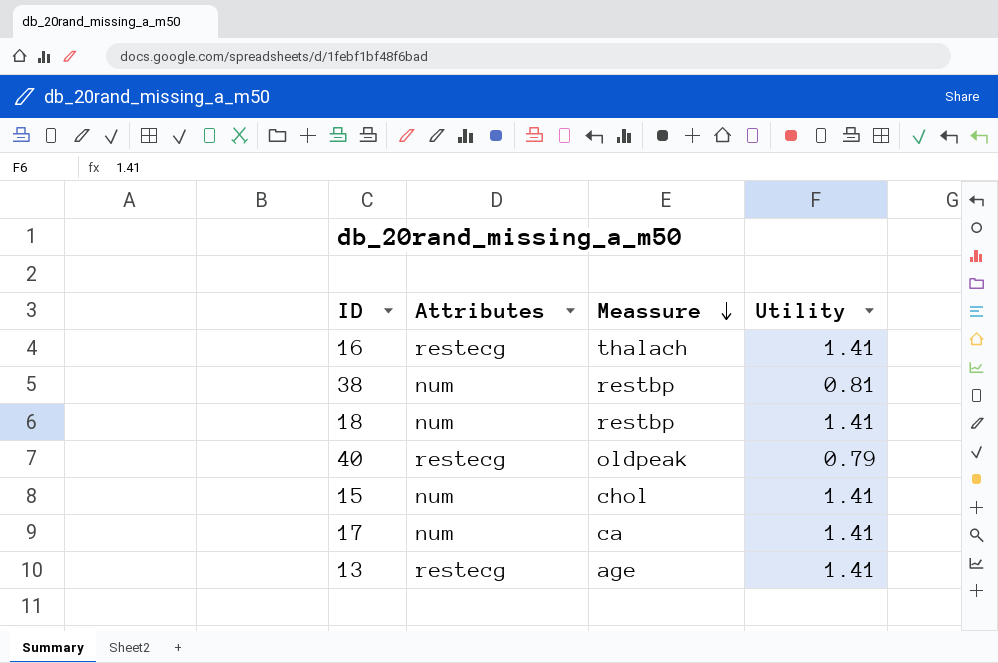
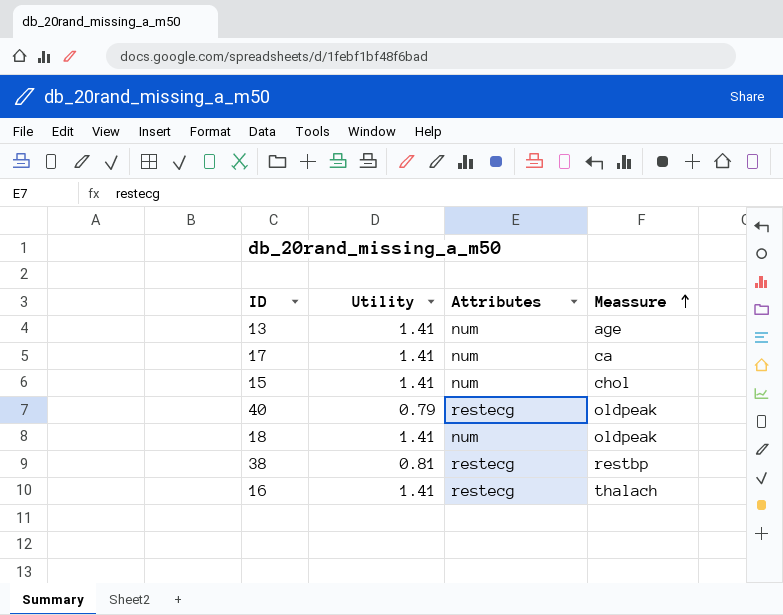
row order: Meassure descending -> Meassure ascending
column Utility | position: 4 -> 2
13 | Attributes: restecg -> num
18 | Meassure: restbp -> oldpeak
38 | Attributes: num -> restecg

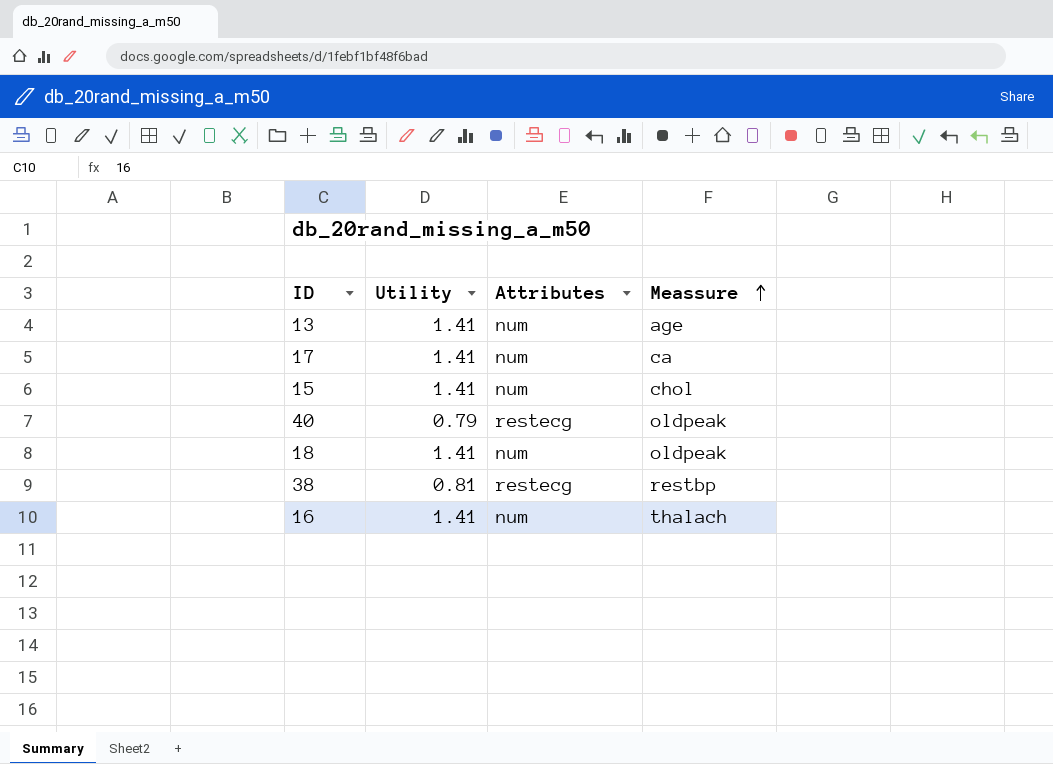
16 | Attributes: restecg -> num

